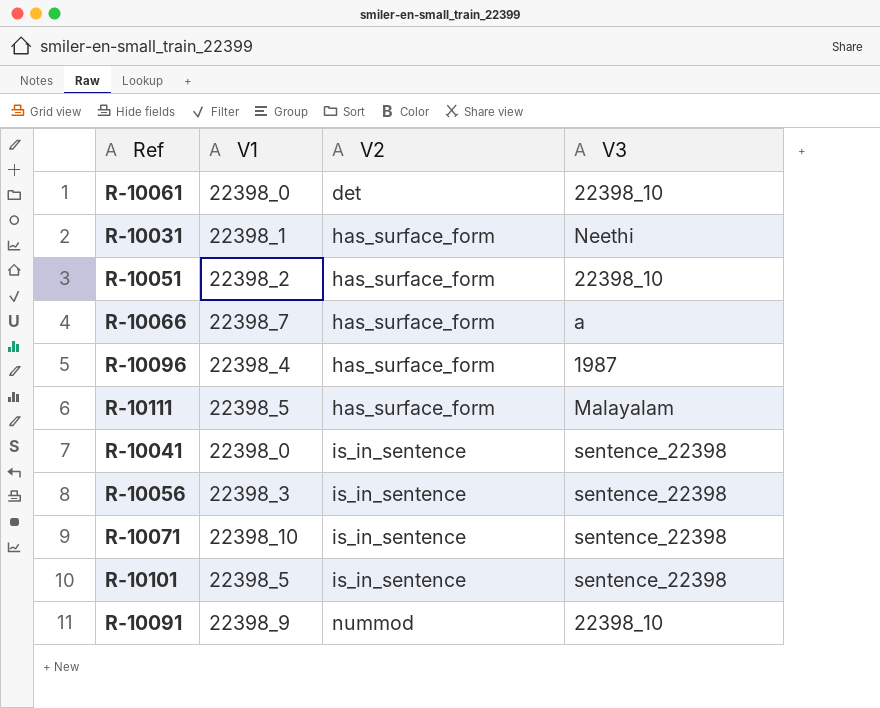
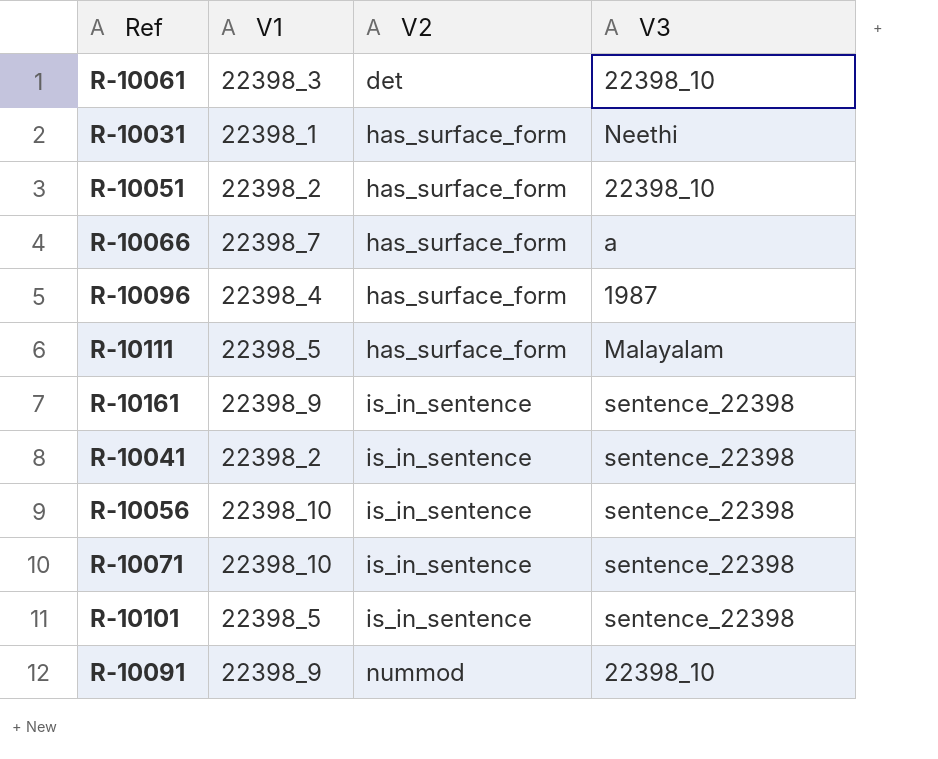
R-10061 | V1: 22398_0 -> 22398_3
row R-10161: none -> 22398_9 | is_in_sentence | sentence_22398
R-10041 | V1: 22398_0 -> 22398_2
R-10056 | V1: 22398_3 -> 22398_10

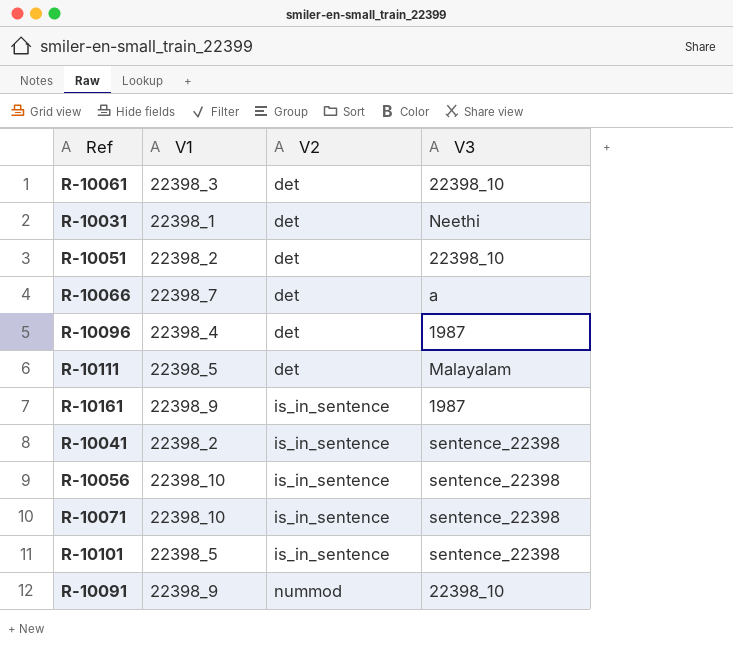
R-10031 | V2: has_surface_form -> det
R-10051 | V2: has_surface_form -> det
R-10066 | V2: has_surface_form -> det
R-10096 | V2: has_surface_form -> det
R-10111 | V2: has_surface_form -> det
R-10161 | V3: sentence_22398 -> 1987

